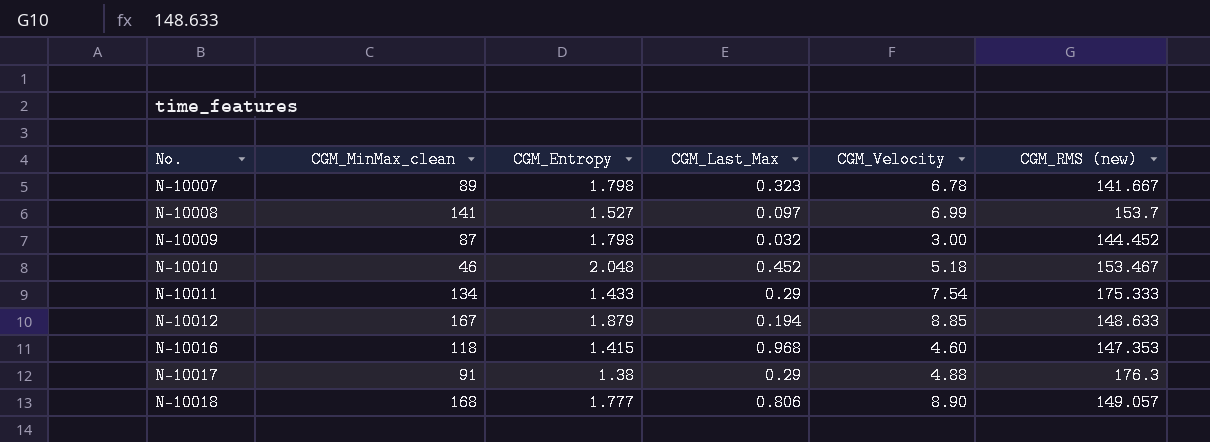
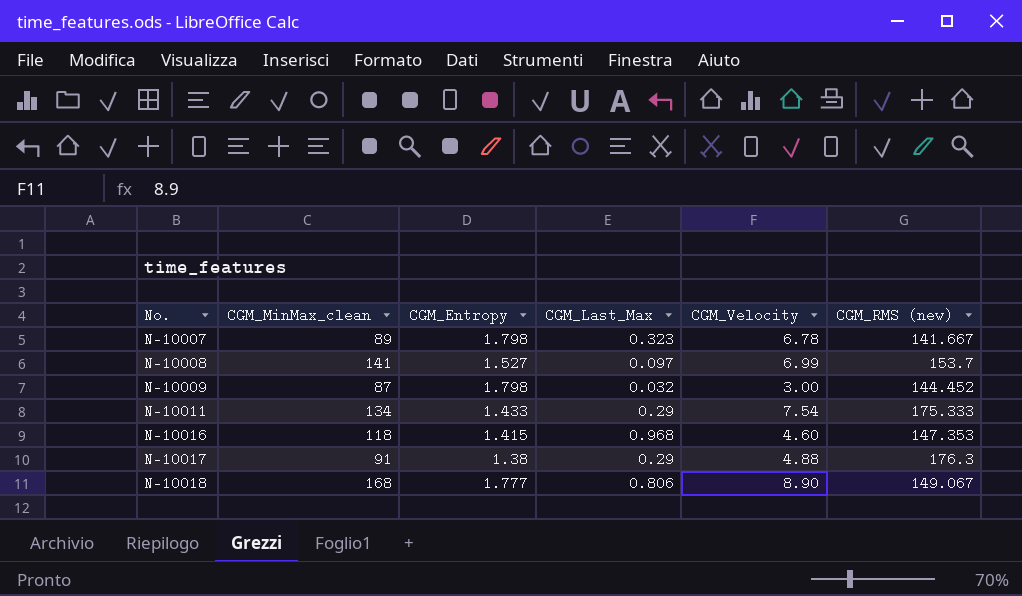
row N-10010: 46 | 2.048 | 0.452 | 5.18 | 153.467 -> none
row N-10012: 167 | 1.879 | 0.194 | 8.85 | 148.633 -> none
N-10018 | CGM_RMS (new): 149.057 -> 149.067

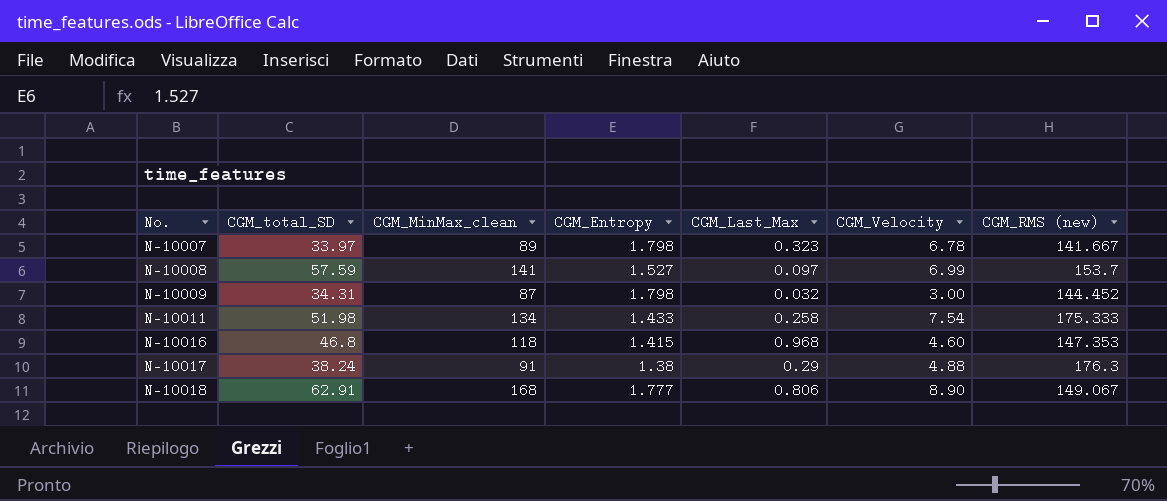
column CGM_total_SD | position: none -> 2
N-10011 | CGM_Last_Max: 0.29 -> 0.258

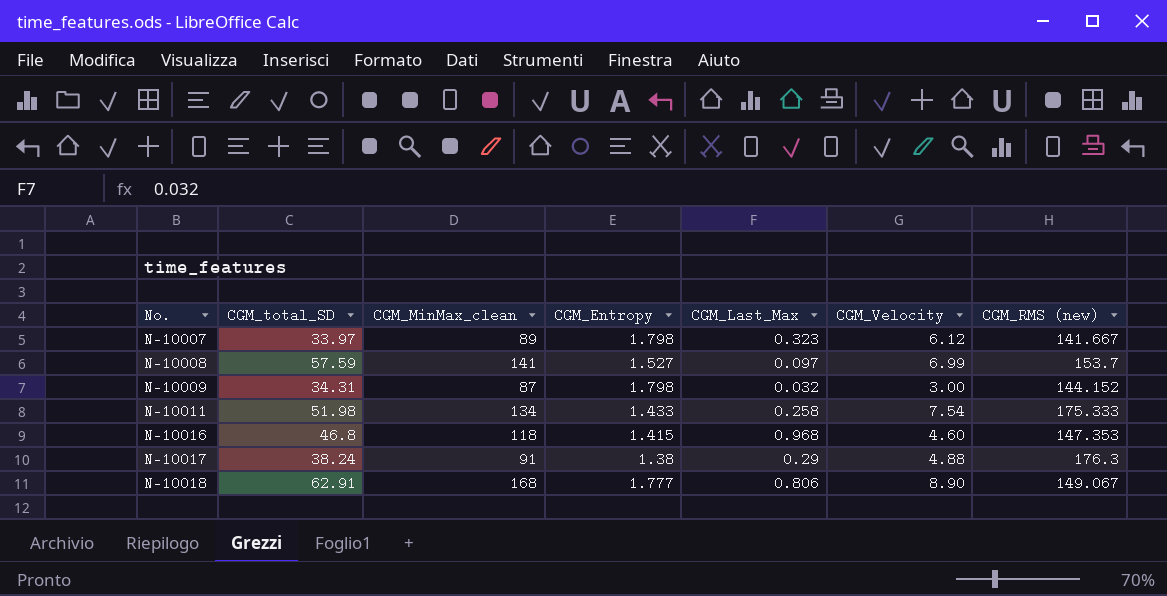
N-10007 | CGM_Velocity: 6.78 -> 6.12
N-10009 | CGM_RMS (new): 144.452 -> 144.152

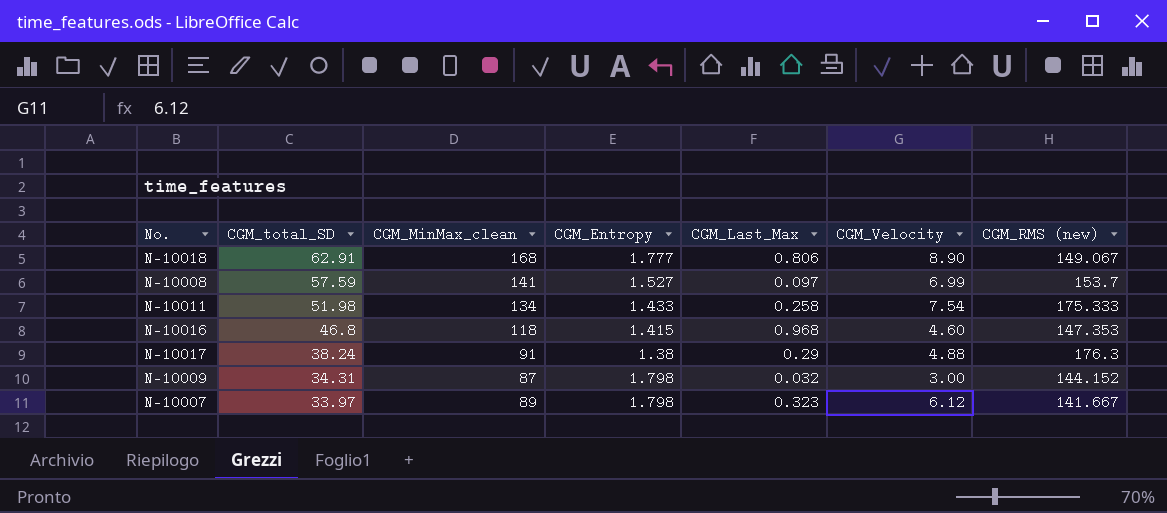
row order: No. ascending -> CGM_total_SD descending

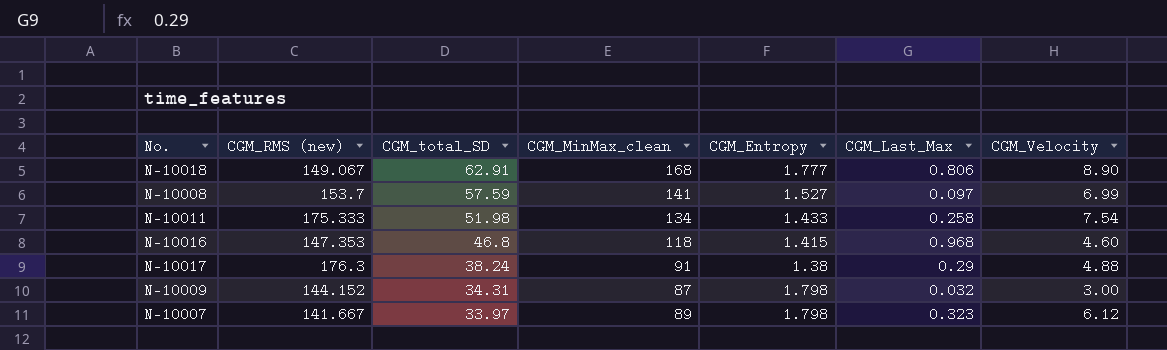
column CGM_RMS (new) | position: 7 -> 2

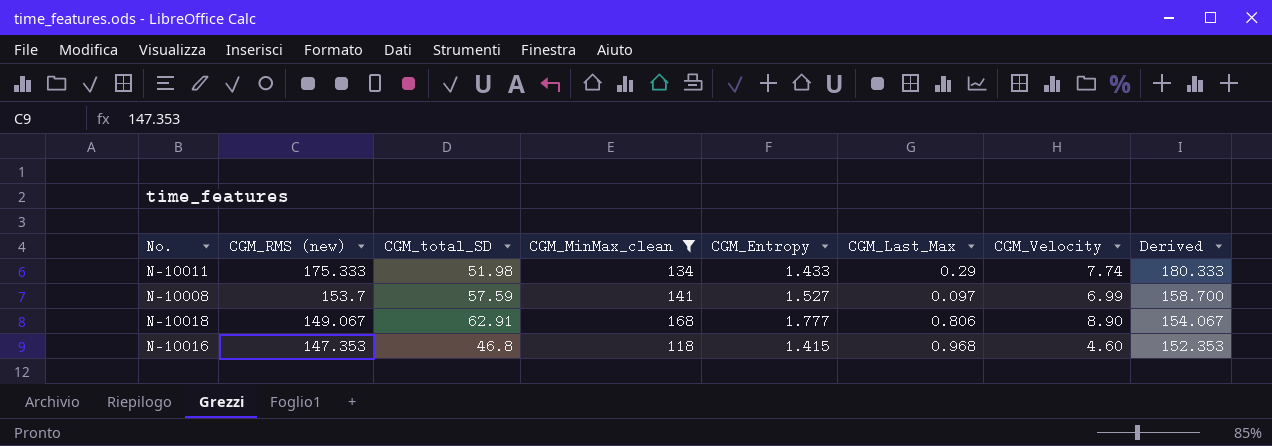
filter: none -> CGM_MinMax_clean >= 118
row order: CGM_total_SD descending -> CGM_RMS (new) descending
column Derived | formula: none -> [CGM_RMS (new)] + 5
N-10011 | CGM_Last_Max: 0.258 -> 0.29
N-10011 | CGM_Velocity: 7.54 -> 7.74

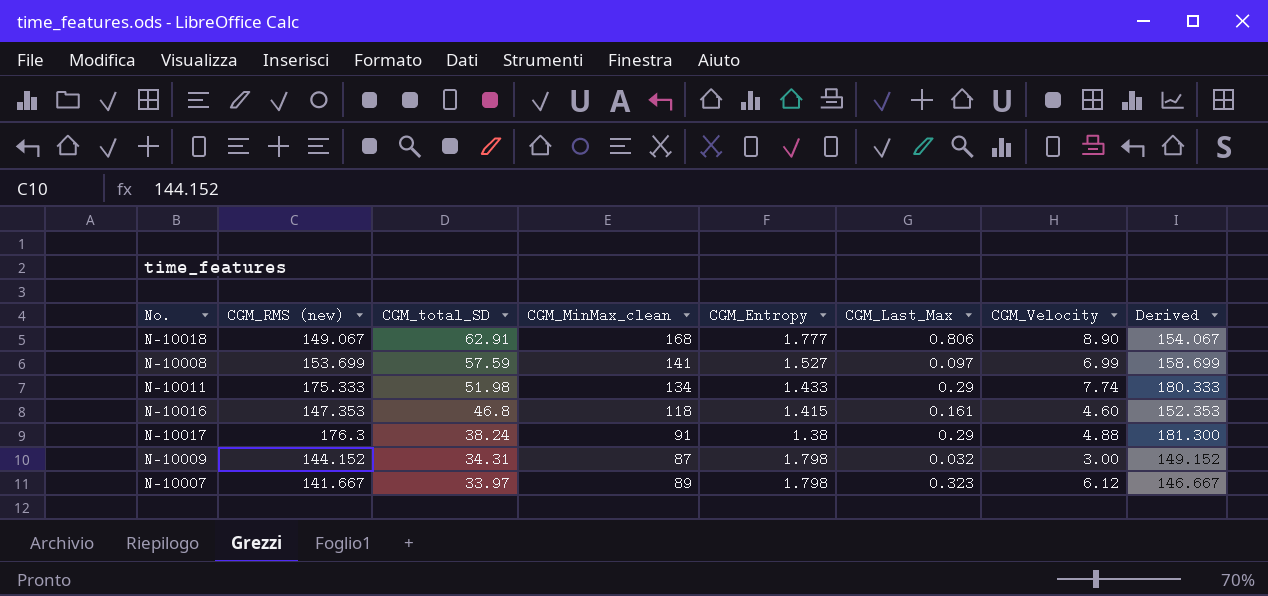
filter: CGM_MinMax_clean >= 118 -> none
row order: CGM_RMS (new) descending -> CGM_total_SD descending
N-10008 | CGM_RMS (new): 153.7 -> 153.699
N-10008 | Derived: 158.700 -> 158.699
N-10016 | CGM_Last_Max: 0.968 -> 0.161

